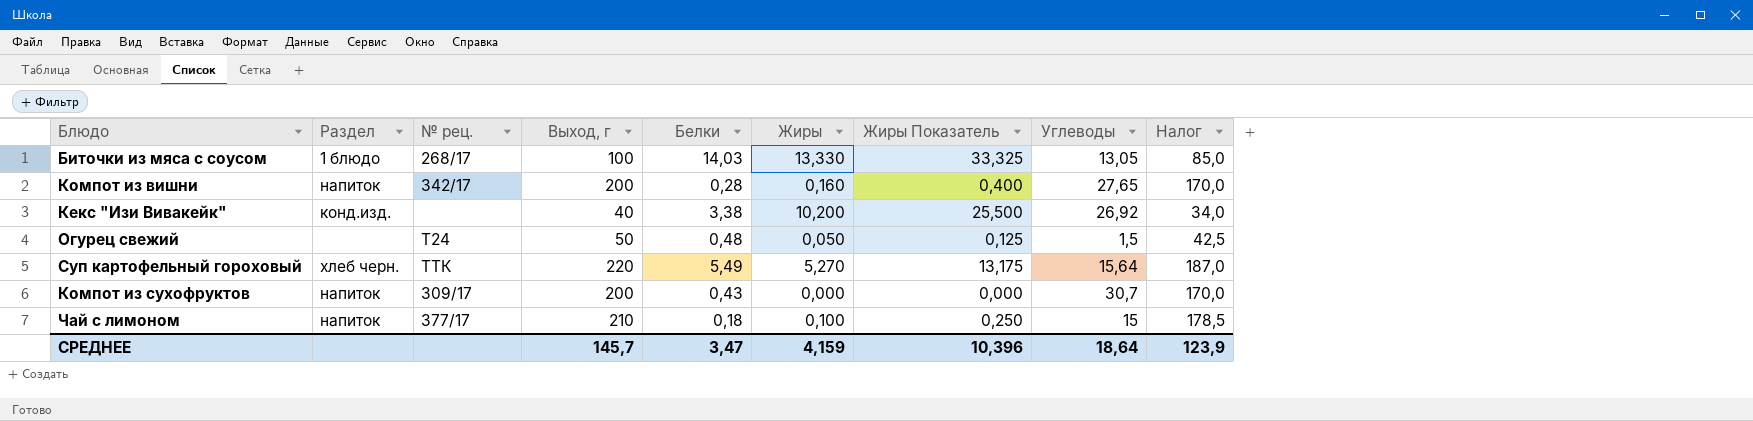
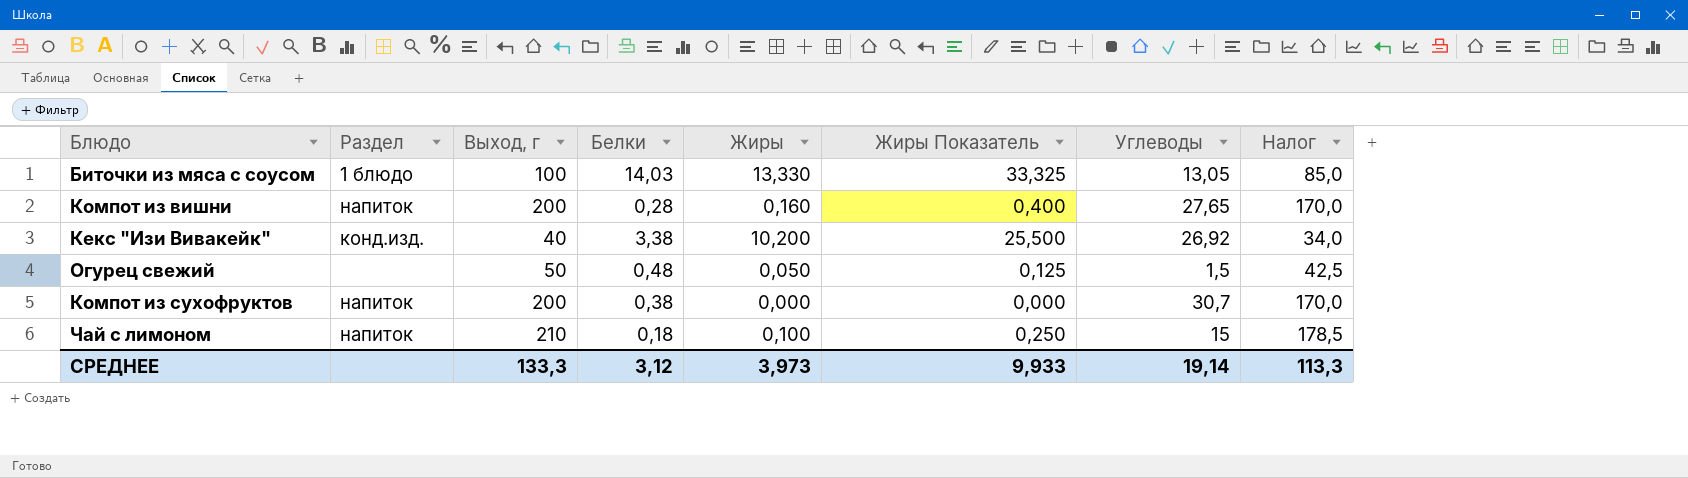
column № рец. | position: 3 -> none
row Суп картофельный гороховый: хлеб черн. | ТТК | 220 | 5,49 | 5,270 | 13,175 | 15,64 | 187,0 -> none
Компот из сухофруктов | Белки: 0,43 -> 0,38
СРЕДНЕЕ | Выход, г: 145,7 -> 133,3
СРЕДНЕЕ | Белки: 3,47 -> 3,12
СРЕДНЕЕ | Жиры: 4,159 -> 3,973
СРЕДНЕЕ | Жиры Показатель: 10,396 -> 9,933
СРЕДНЕЕ | Углеводы: 18,64 -> 19,14
СРЕДНЕЕ | Налог: 123,9 -> 113,3

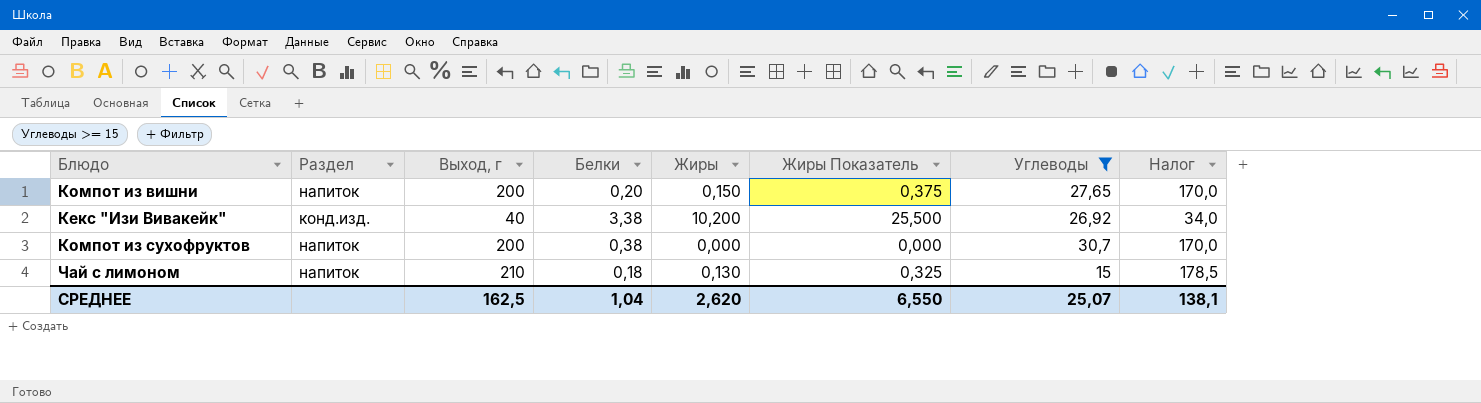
filter: none -> Углеводы >= 15
Компот из вишни | Белки: 0,28 -> 0,20
Компот из вишни | Жиры: 0,160 -> 0,150
Компот из вишни | Жиры Показатель: 0,400 -> 0,375
Чай с лимоном | Жиры: 0,100 -> 0,130
Чай с лимоном | Жиры Показатель: 0,250 -> 0,325
СРЕДНЕЕ | Выход, г: 133,3 -> 162,5
СРЕДНЕЕ | Белки: 3,12 -> 1,04
СРЕДНЕЕ | Жиры: 3,973 -> 2,620
СРЕДНЕЕ | Жиры Показатель: 9,933 -> 6,550
СРЕДНЕЕ | Углеводы: 19,14 -> 25,07
СРЕДНЕЕ | Налог: 113,3 -> 138,1

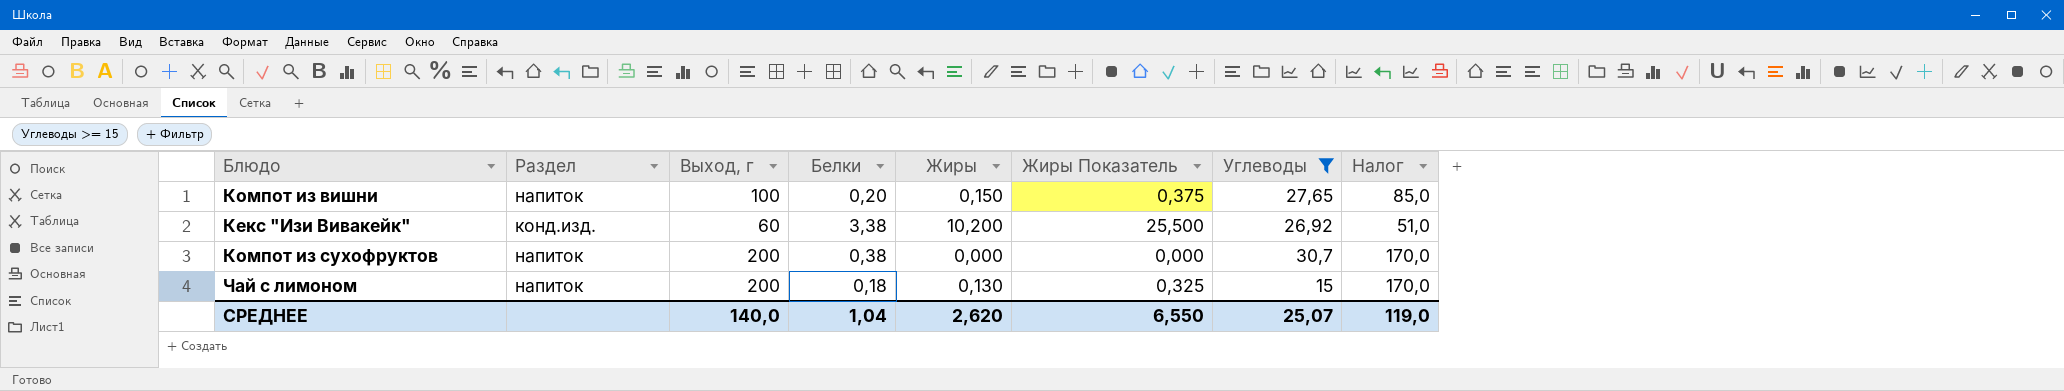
Компот из вишни | Выход, г: 200 -> 100
Компот из вишни | Налог: 170,0 -> 85,0
Кекс "Изи Вивакейк" | Выход, г: 40 -> 60
Кекс "Изи Вивакейк" | Налог: 34,0 -> 51,0
Чай с лимоном | Выход, г: 210 -> 200
Чай с лимоном | Налог: 178,5 -> 170,0
СРЕДНЕЕ | Выход, г: 162,5 -> 140,0
СРЕДНЕЕ | Налог: 138,1 -> 119,0

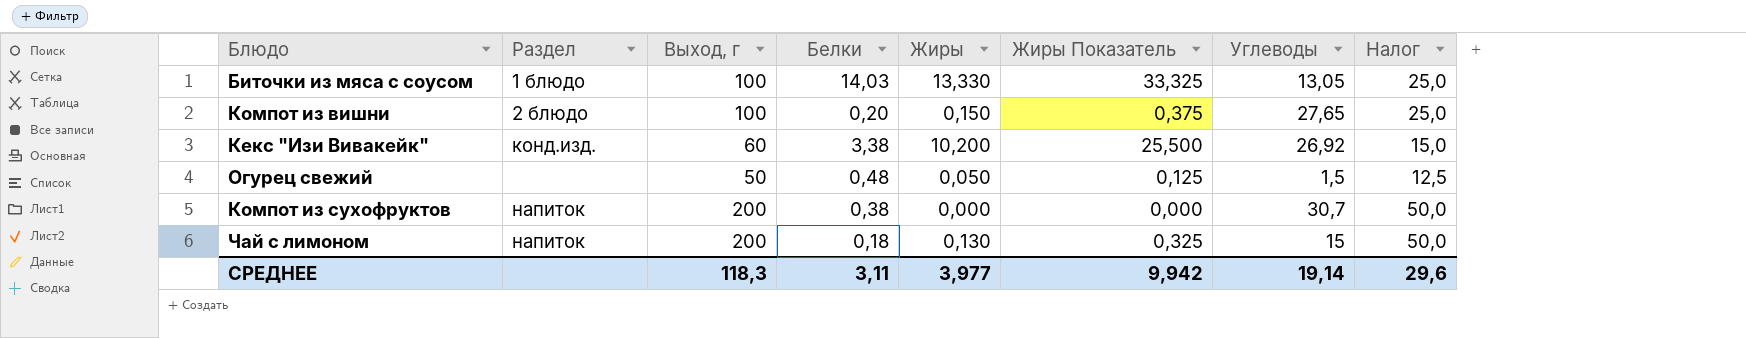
filter: Углеводы >= 15 -> none
column Налог | formula: [Выход, г] * 0,85 -> [Выход, г] * 0,25
Компот из вишни | Раздел: напиток -> 2 блюдо
СРЕДНЕЕ | Выход, г: 140,0 -> 118,3
СРЕДНЕЕ | Белки: 1,04 -> 3,11
СРЕДНЕЕ | Жиры: 2,620 -> 3,977
СРЕДНЕЕ | Жиры Показатель: 6,550 -> 9,942
СРЕДНЕЕ | Углеводы: 25,07 -> 19,14
СРЕДНЕЕ | Налог: 119,0 -> 29,6

